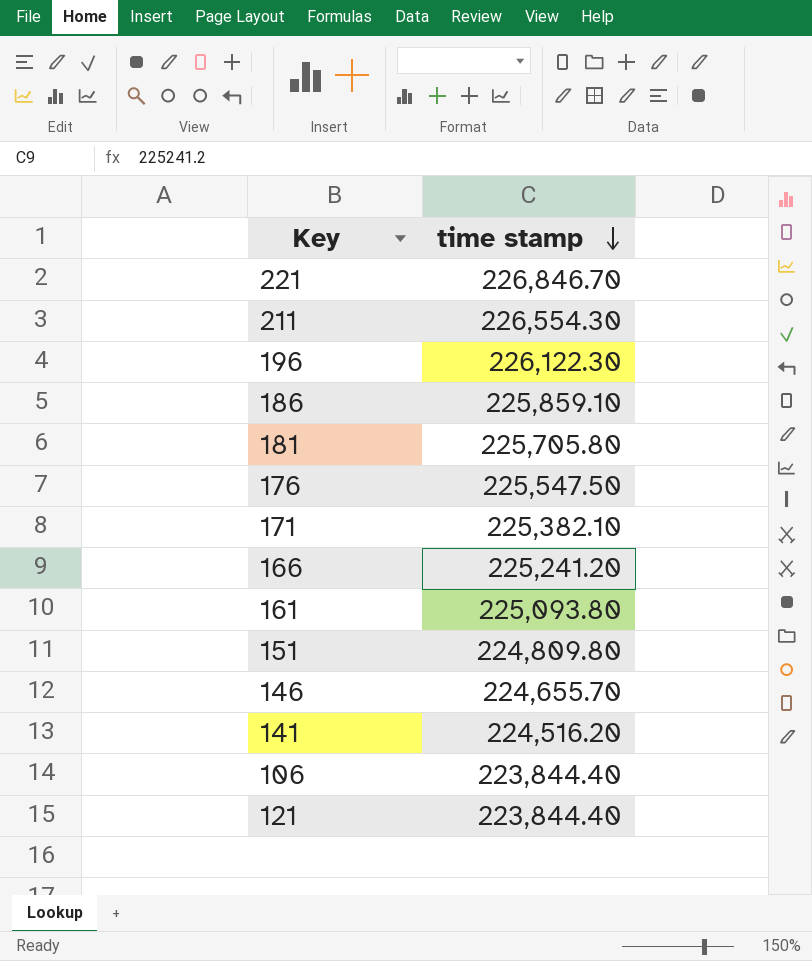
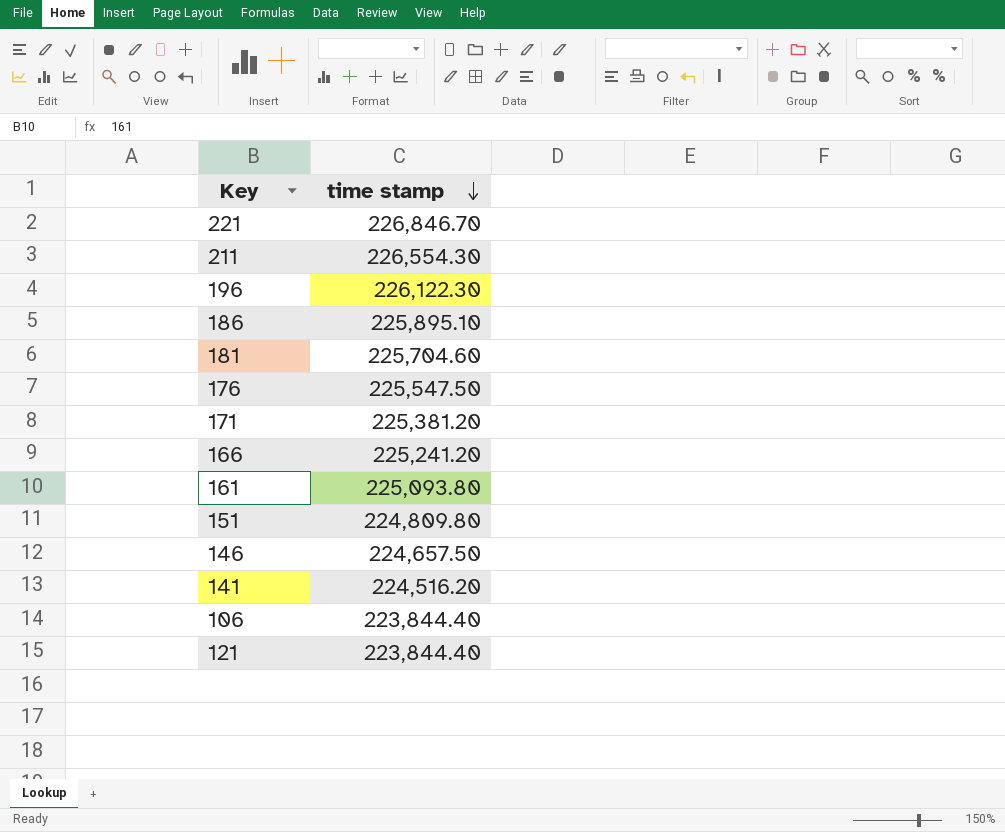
186 | time stamp: 225,859.10 -> 225,895.10
181 | time stamp: 225,705.80 -> 225,704.60
171 | time stamp: 225,382.10 -> 225,381.20
146 | time stamp: 224,655.70 -> 224,657.50

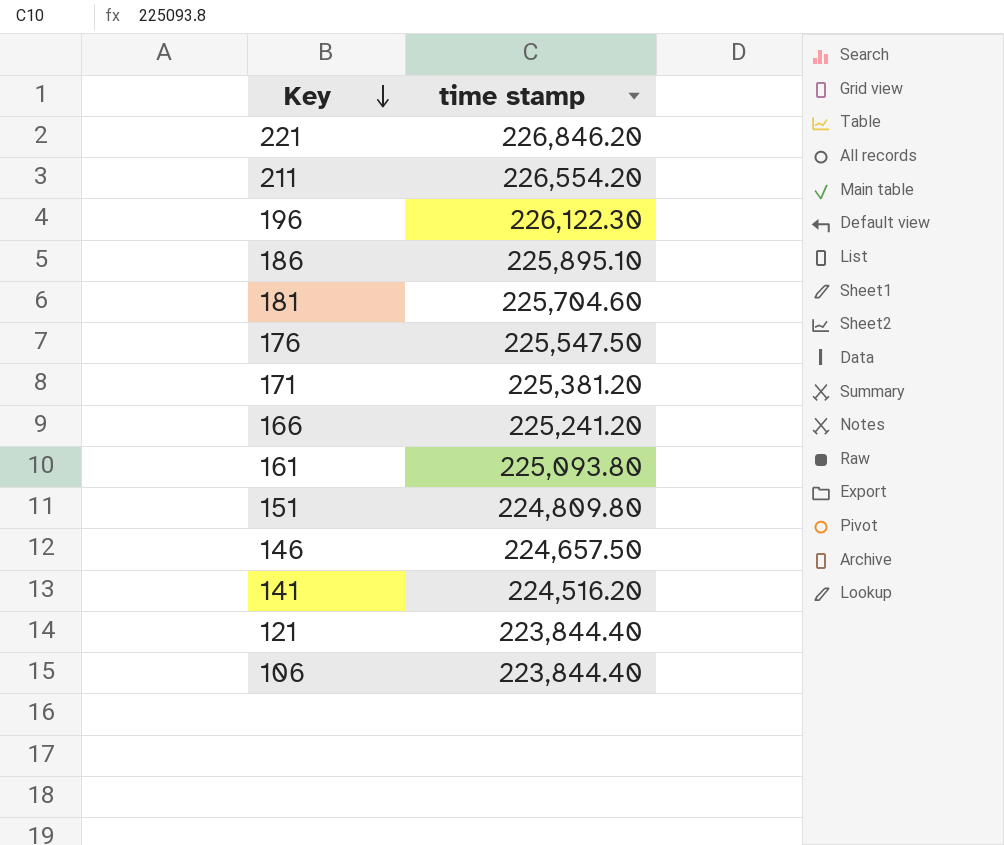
row order: time stamp descending -> Key descending
221 | time stamp: 226,846.70 -> 226,846.20
211 | time stamp: 226,554.30 -> 226,554.20

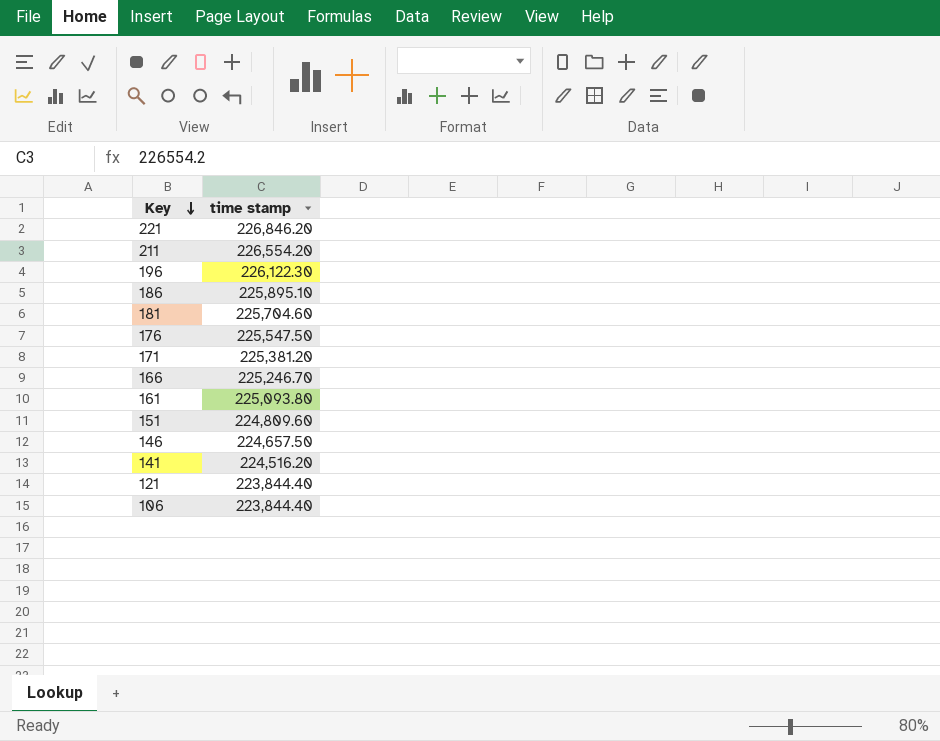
166 | time stamp: 225,241.20 -> 225,246.70
151 | time stamp: 224,809.80 -> 224,809.60

